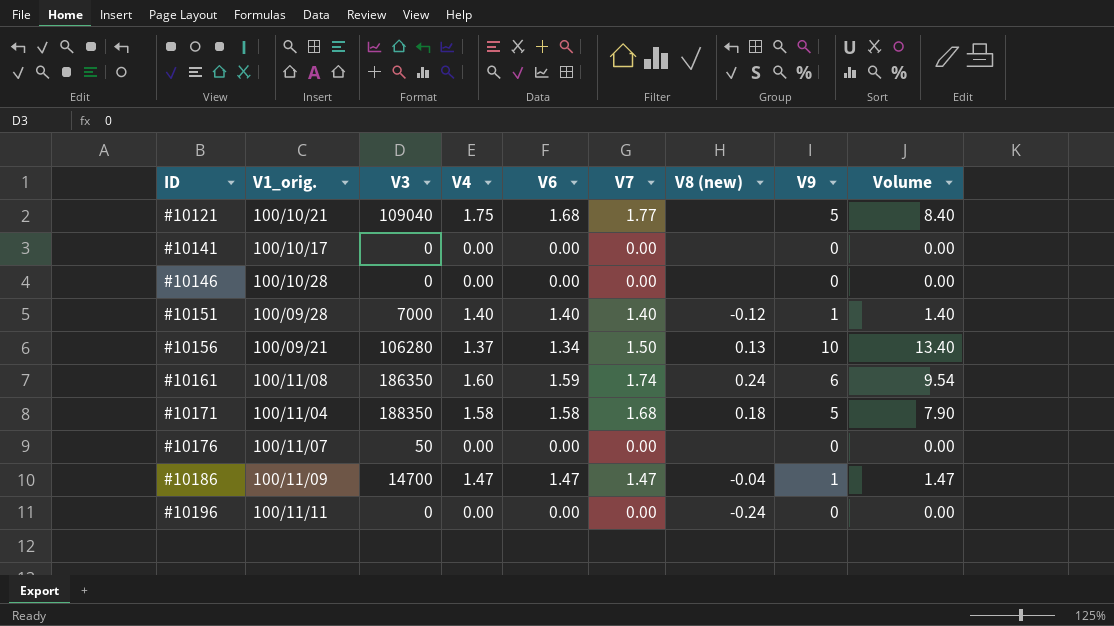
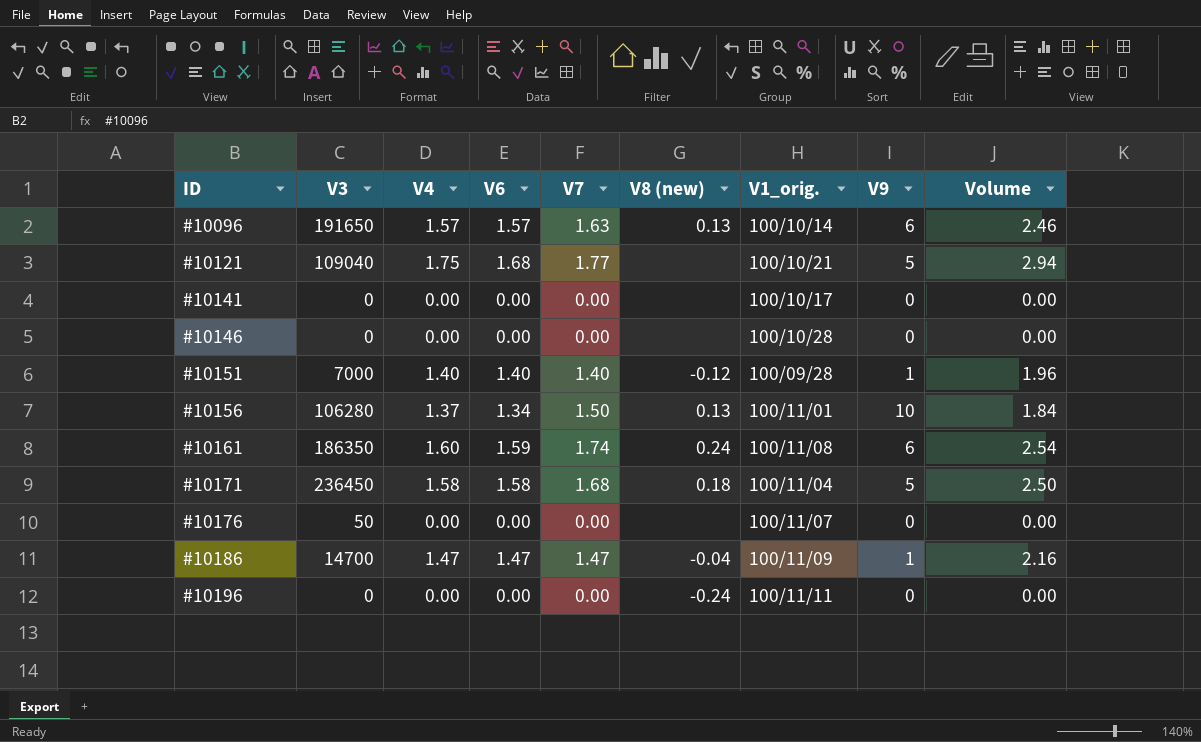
column V1_orig. | position: 2 -> 7
column Volume | formula: [V6] * [V9] -> [V4] * [V6]
row #10096: none -> 191650 | 1.57 | 1.57 | 1.63 | 0.13 | 100/10/14 | 6 | 2.46
#10156 | V1_orig.: 100/09/21 -> 100/11/01
#10171 | V3: 188350 -> 236450

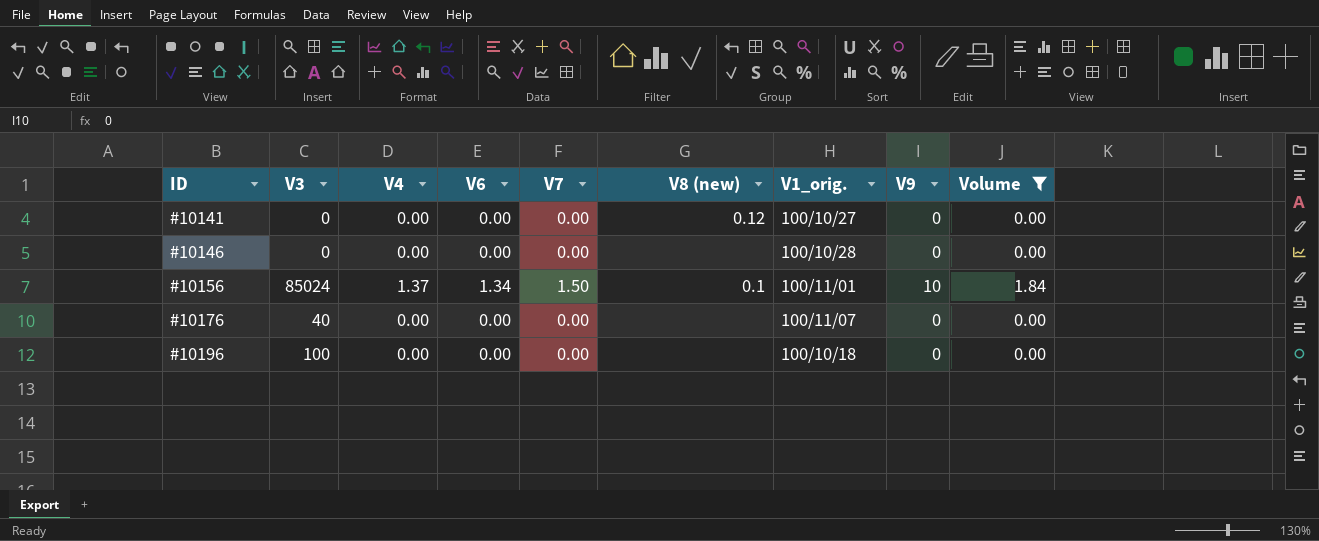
filter: none -> Volume <= 1.84
#10141 | V8 (new): none -> 0.12
#10141 | V1_orig.: 100/10/17 -> 100/10/27
#10156 | V3: 106280 -> 85024
#10156 | V8 (new): 0.13 -> 0.1
#10176 | V3: 50 -> 40
#10196 | V3: 0 -> 100
#10196 | V8 (new): -0.24 -> none
#10196 | V1_orig.: 100/11/11 -> 100/10/18

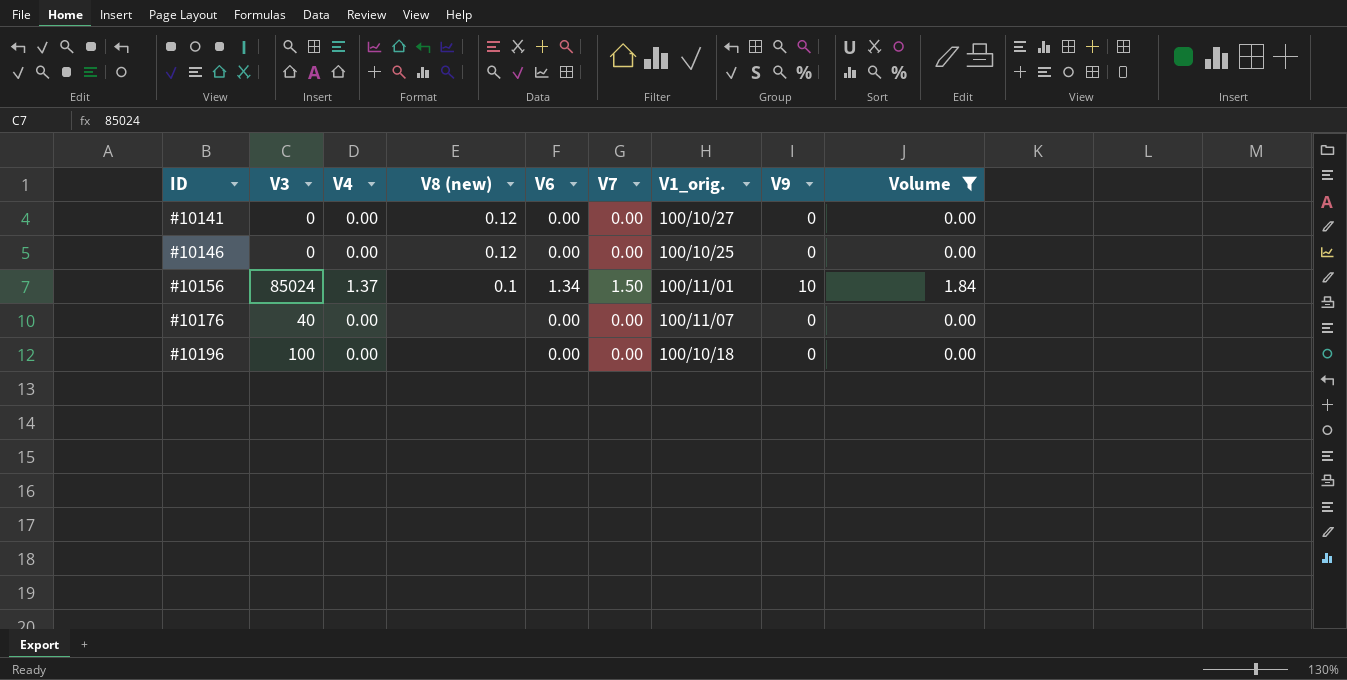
column V8 (new) | position: 6 -> 4
#10146 | V8 (new): none -> 0.12
#10146 | V1_orig.: 100/10/28 -> 100/10/25

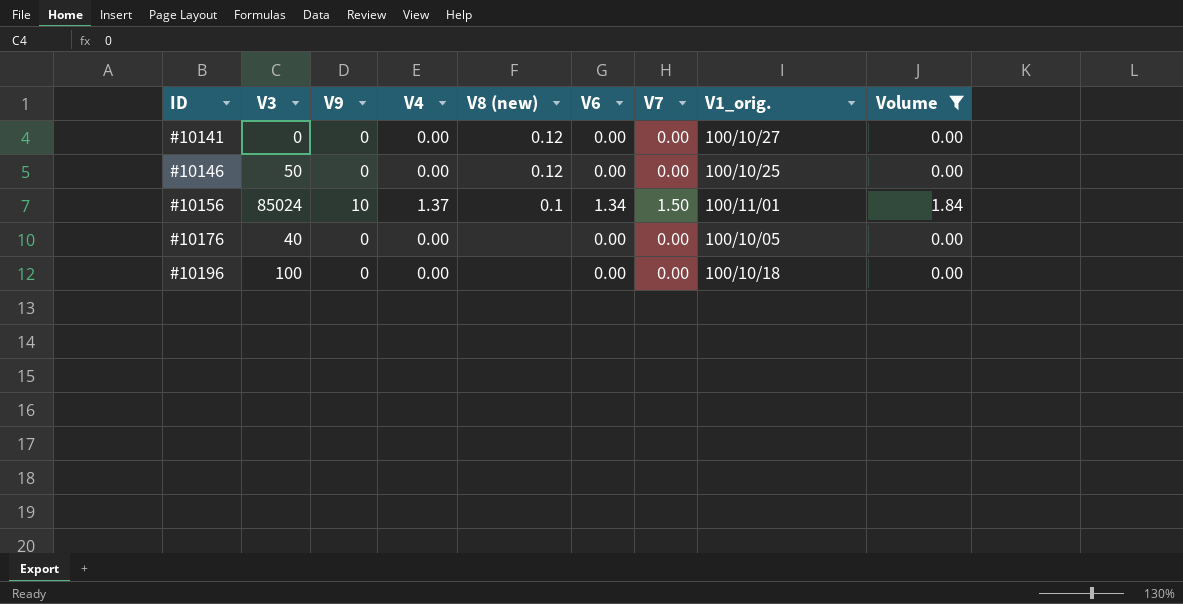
column V9 | position: 8 -> 3
#10146 | V3: 0 -> 50
#10176 | V1_orig.: 100/11/07 -> 100/10/05

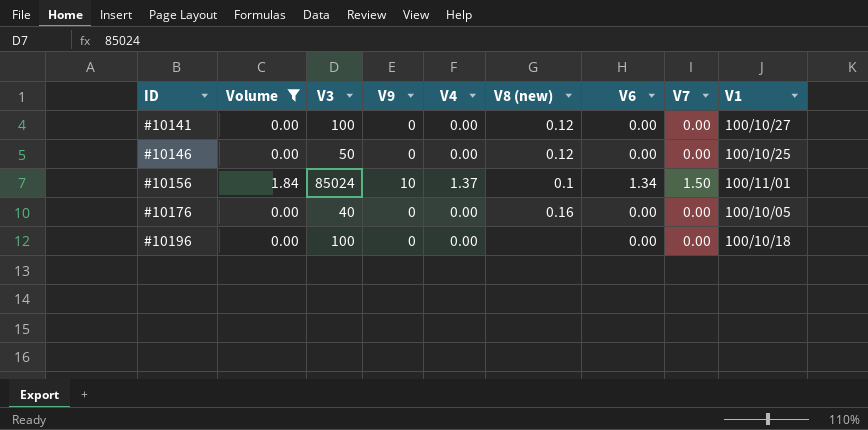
column Volume | position: 9 -> 2
column name: V1_orig. -> V1
#10141 | V3: 0 -> 100
#10176 | V8 (new): none -> 0.16

